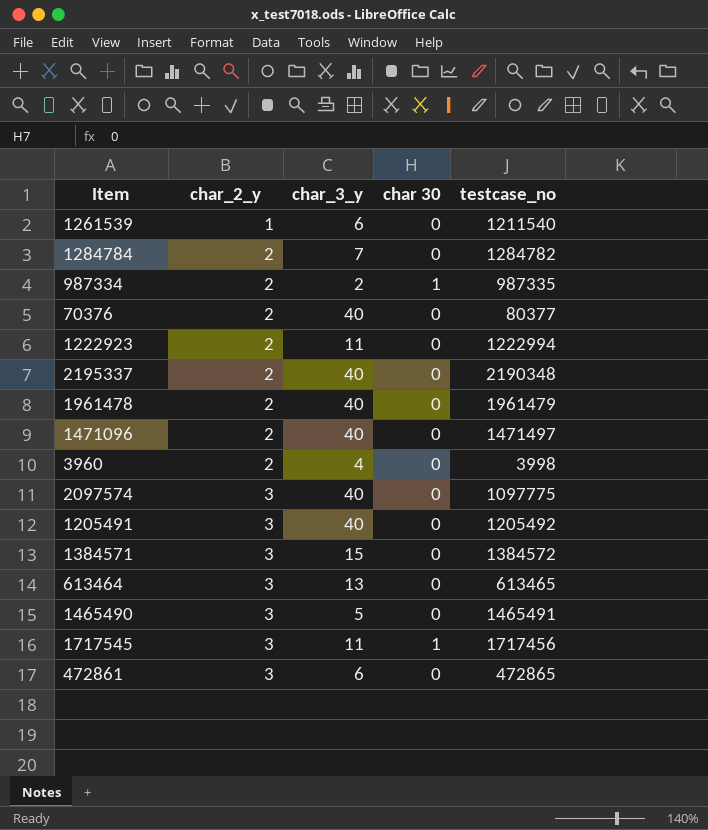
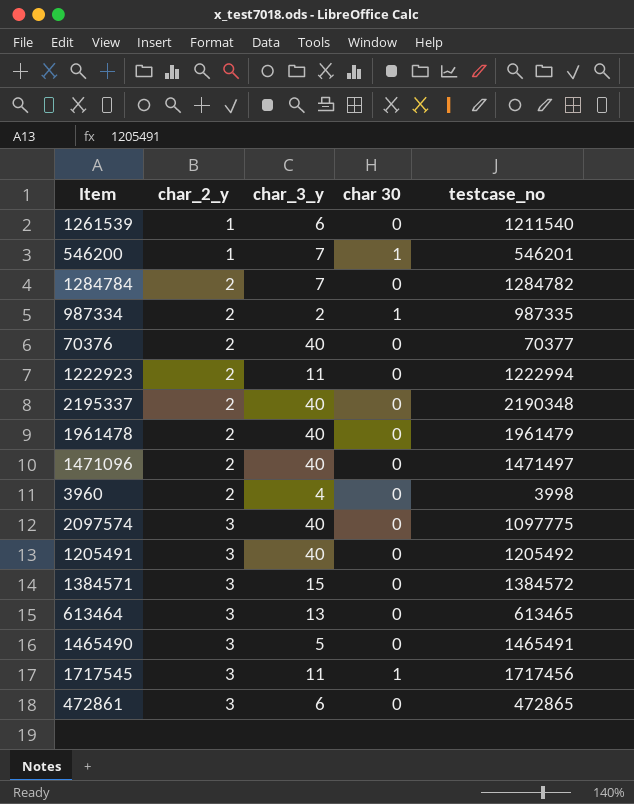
row 546200: none -> 1 | 7 | 1 | 546201
70376 | testcase_no: 80377 -> 70377

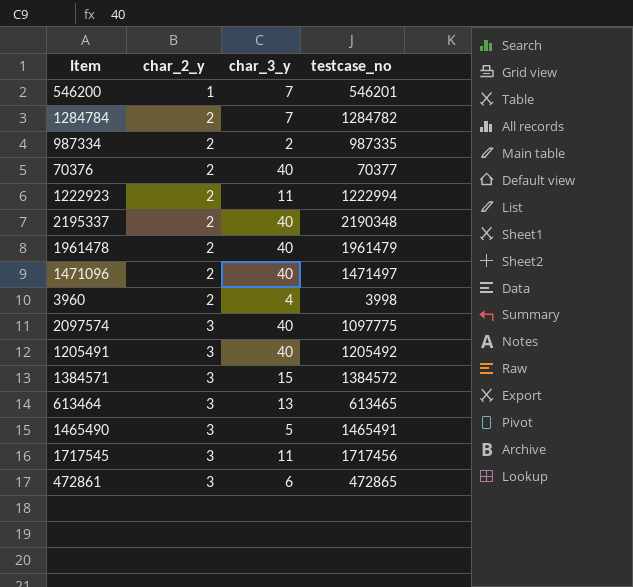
column char 30 | position: 4 -> none
row 1261539: 1 | 6 | 0 | 1211540 -> none

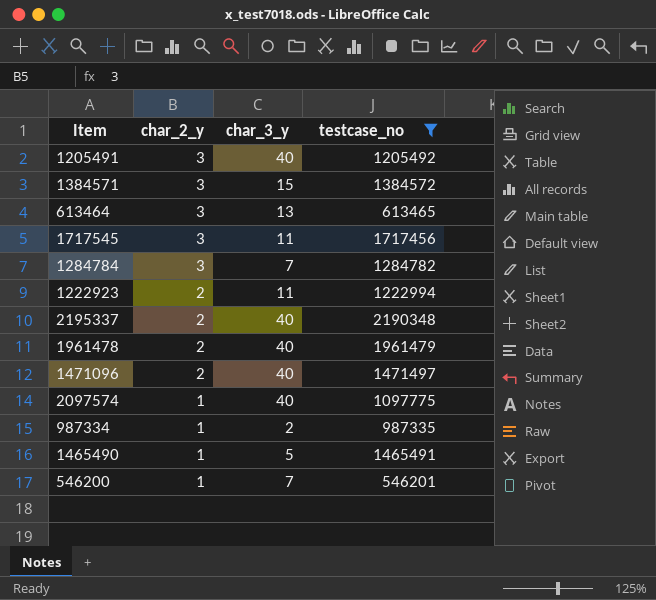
filter: none -> testcase_no >= 546201
row order: char_2_y ascending -> char_2_y descending
1284784 | char_2_y: 2 -> 3
2097574 | char_2_y: 3 -> 1
987334 | char_2_y: 2 -> 1
1465490 | char_2_y: 3 -> 1

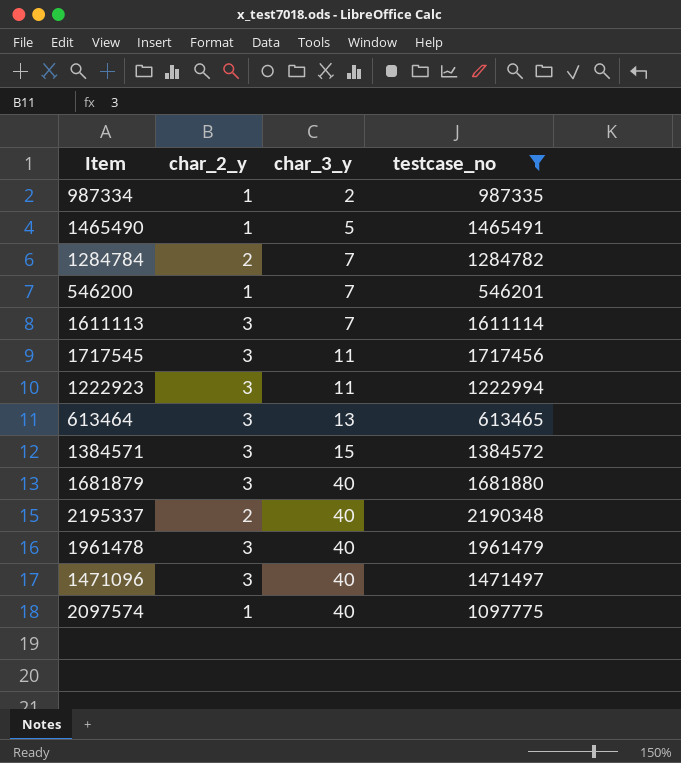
row order: char_2_y descending -> char_3_y ascending
row 1205491: 3 | 40 | 1205492 -> none
1284784 | char_2_y: 3 -> 2
row 1611113: none -> 3 | 7 | 1611114
1222923 | char_2_y: 2 -> 3
row 1681879: none -> 3 | 40 | 1681880
1961478 | char_2_y: 2 -> 3
1471096 | char_2_y: 2 -> 3

